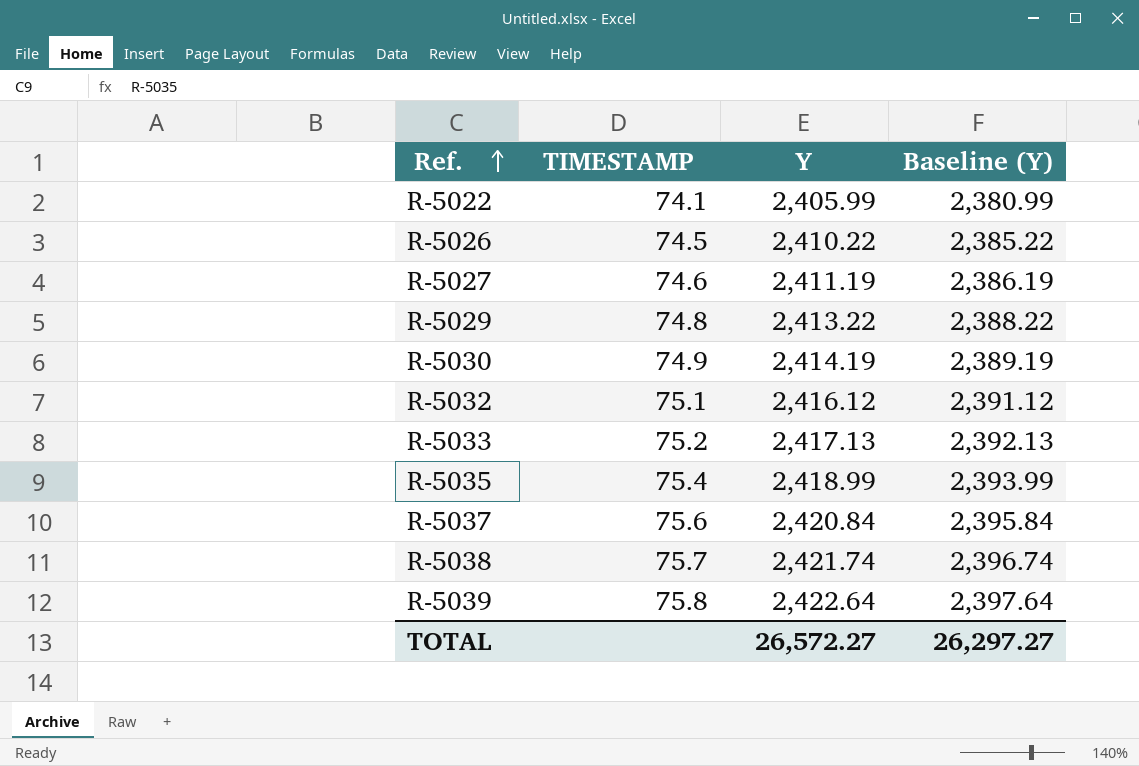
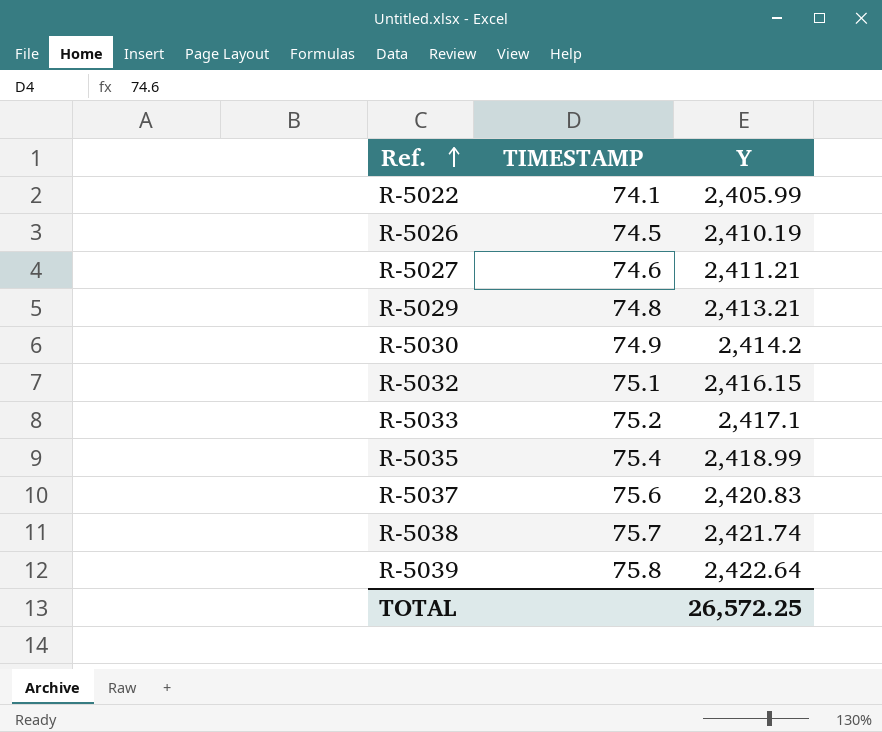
column Baseline (Y) | formula: [Y] - 25 -> none
R-5026 | Y: 2,410.22 -> 2,410.19
R-5027 | Y: 2,411.19 -> 2,411.21
R-5029 | Y: 2,413.22 -> 2,413.21
R-5030 | Y: 2,414.19 -> 2,414.2
R-5032 | Y: 2,416.12 -> 2,416.15
R-5033 | Y: 2,417.13 -> 2,417.1
R-5037 | Y: 2,420.84 -> 2,420.83
TOTAL | Y: 26,572.27 -> 26,572.25

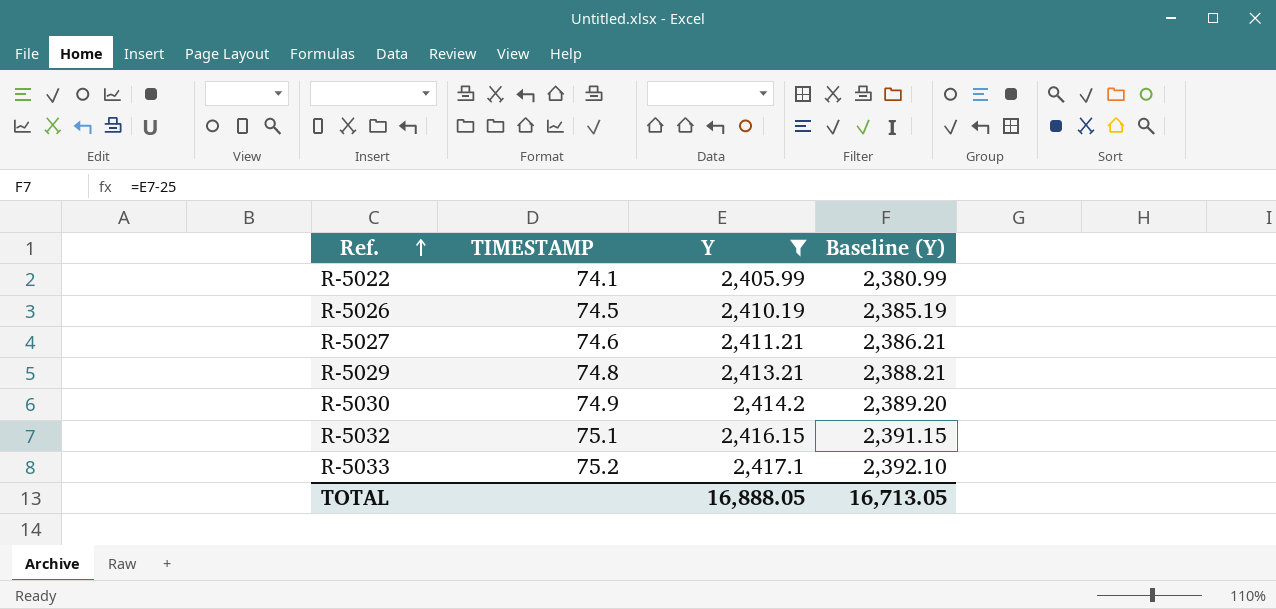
filter: none -> Y <= 2,417.1
column Baseline (Y) | formula: none -> [Y] - 25
TOTAL | Y: 26,572.25 -> 16,888.05

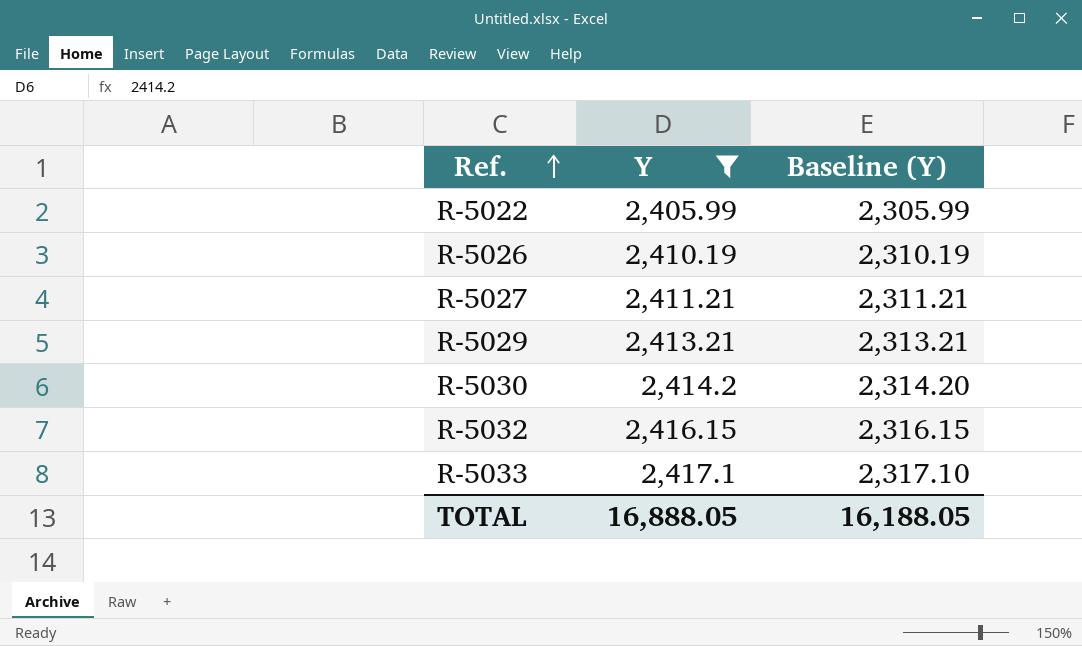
column TIMESTAMP | position: 2 -> none
column Baseline (Y) | formula: [Y] - 25 -> [Y] - 100
TOTAL | Baseline (Y): 16,713.05 -> 16,188.05

